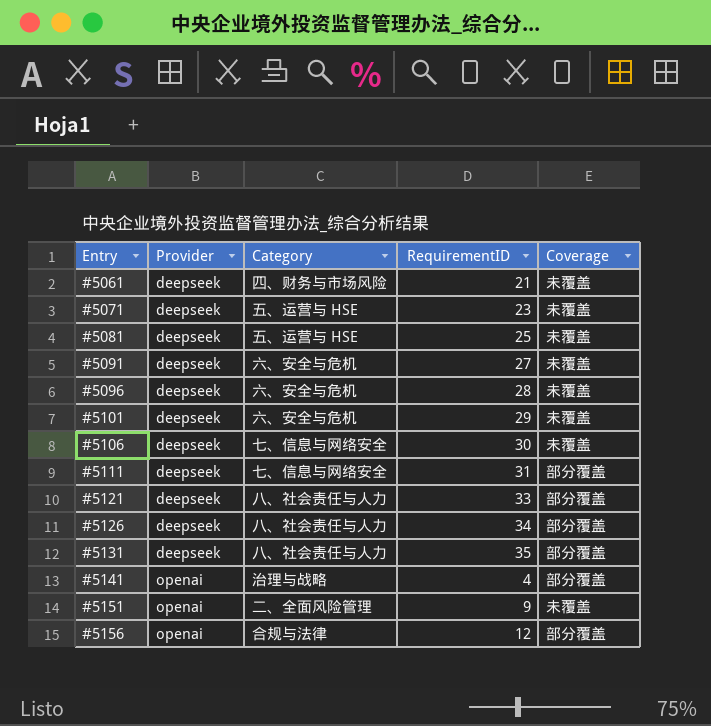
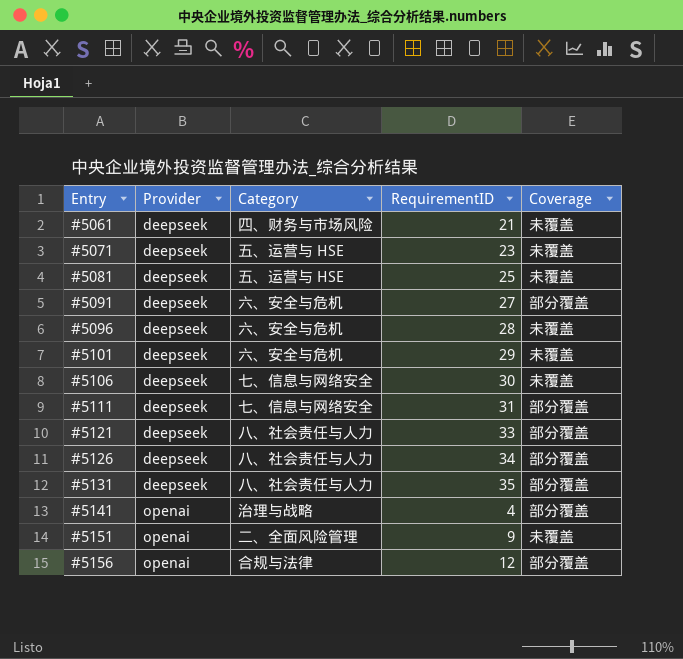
#5091 | Coverage: 未覆盖 -> 部分覆盖

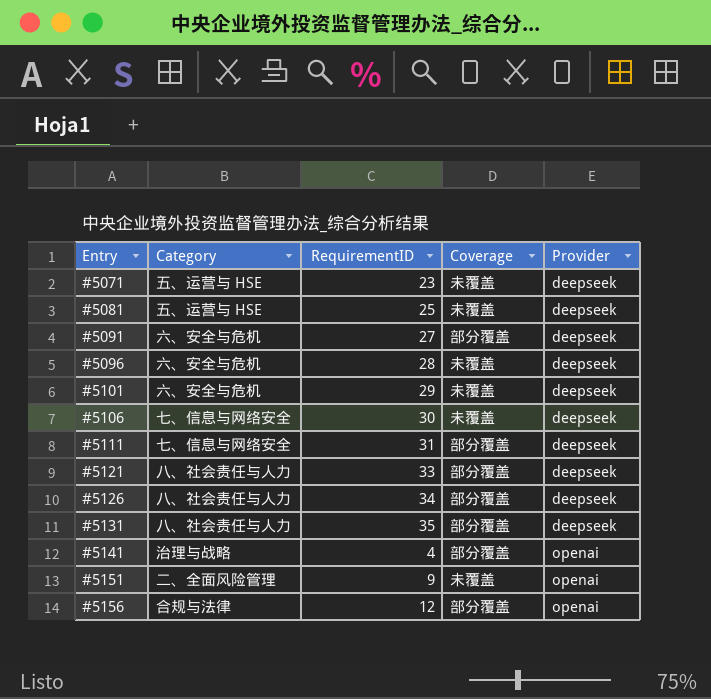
column Provider | position: 2 -> 5
row #5061: deepseek | 四、财务与市场风险 | 21 | 未覆盖 -> none

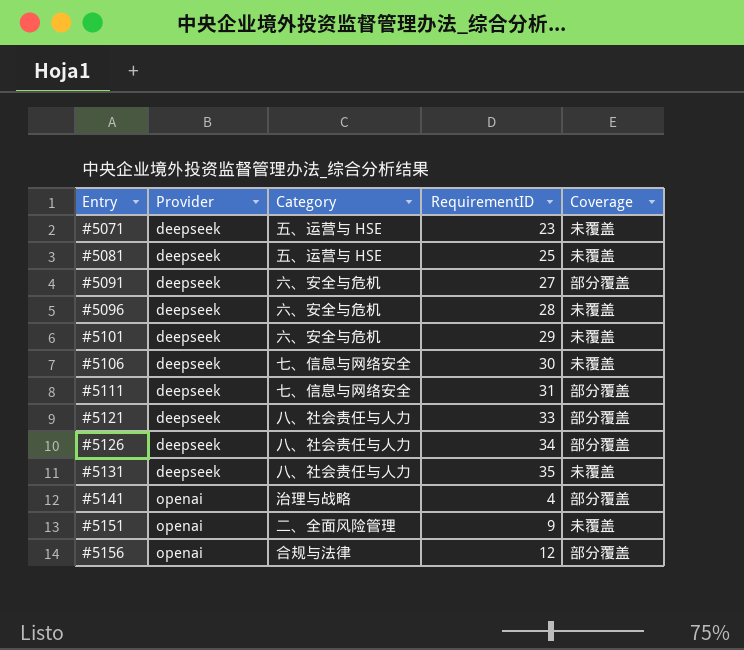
column Provider | position: 5 -> 2
#5131 | Coverage: 部分覆盖 -> 未覆盖

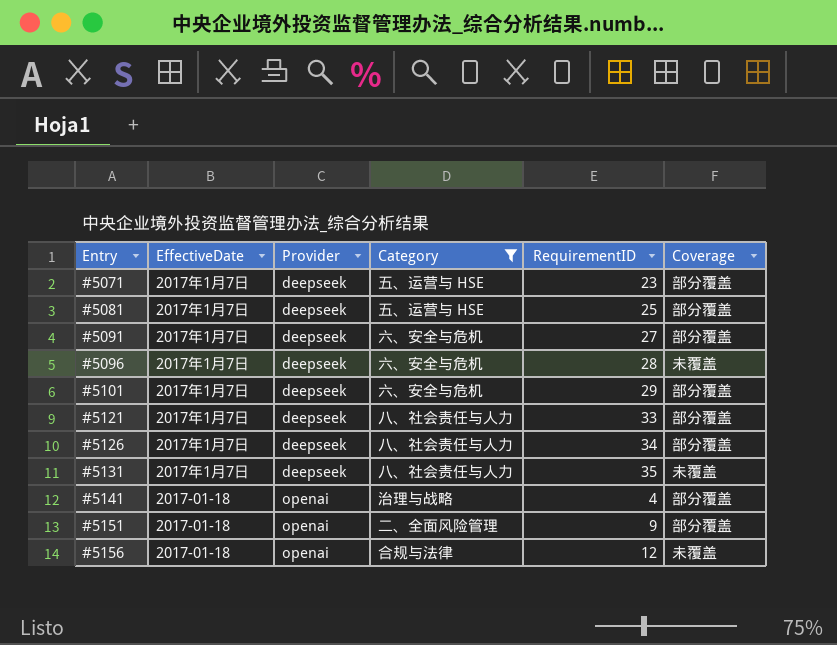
filter: none -> Category != 七、信息与网络安全
column EffectiveDate | position: none -> 2
#5071 | Coverage: 未覆盖 -> 部分覆盖
#5081 | Coverage: 未覆盖 -> 部分覆盖
#5101 | Coverage: 未覆盖 -> 部分覆盖
#5151 | Coverage: 未覆盖 -> 部分覆盖
#5156 | Coverage: 部分覆盖 -> 未覆盖

